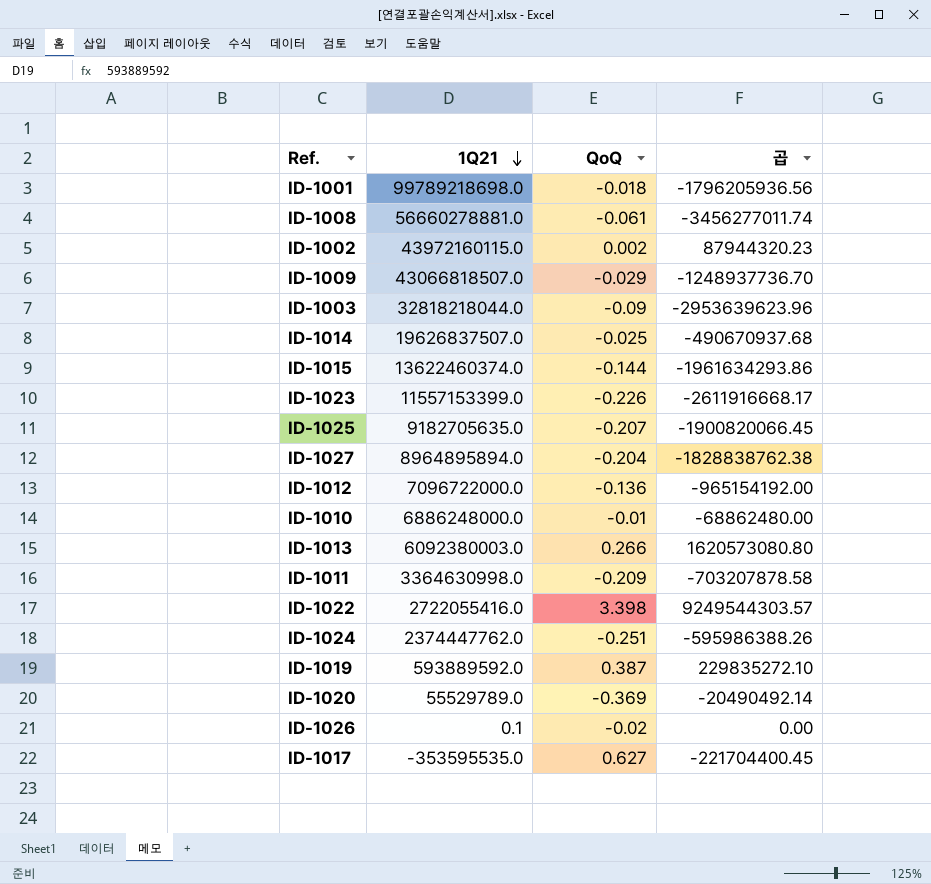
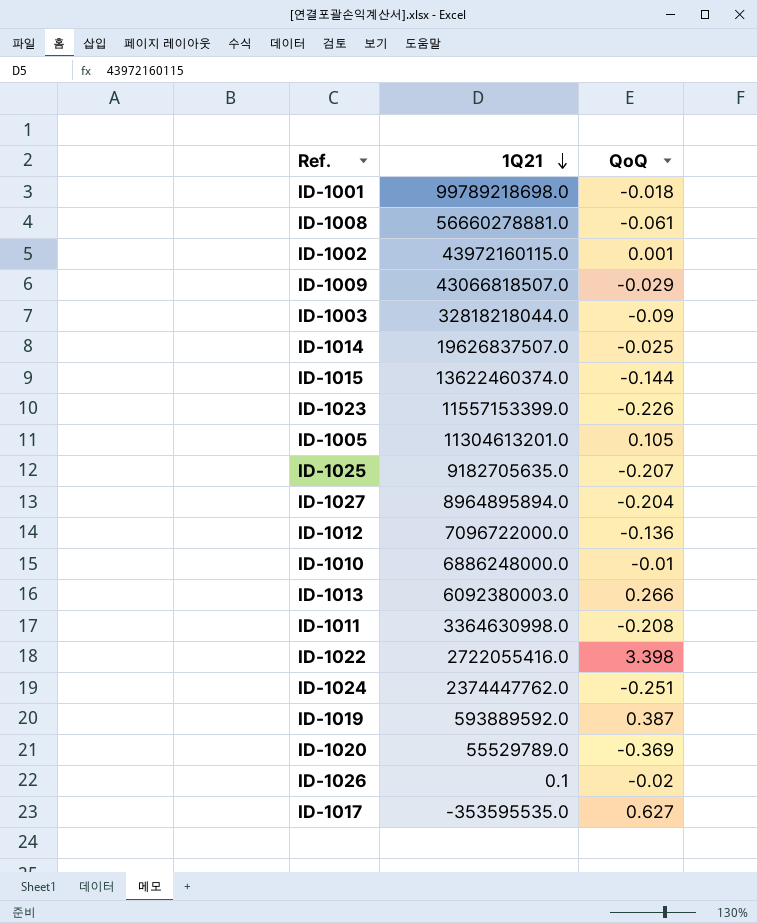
column 곱 | formula: [1Q21] * [QoQ] -> none
ID-1002 | QoQ: 0.002 -> 0.001
row ID-1005: none -> 11304613201.0 | 0.105
ID-1011 | QoQ: -0.209 -> -0.208

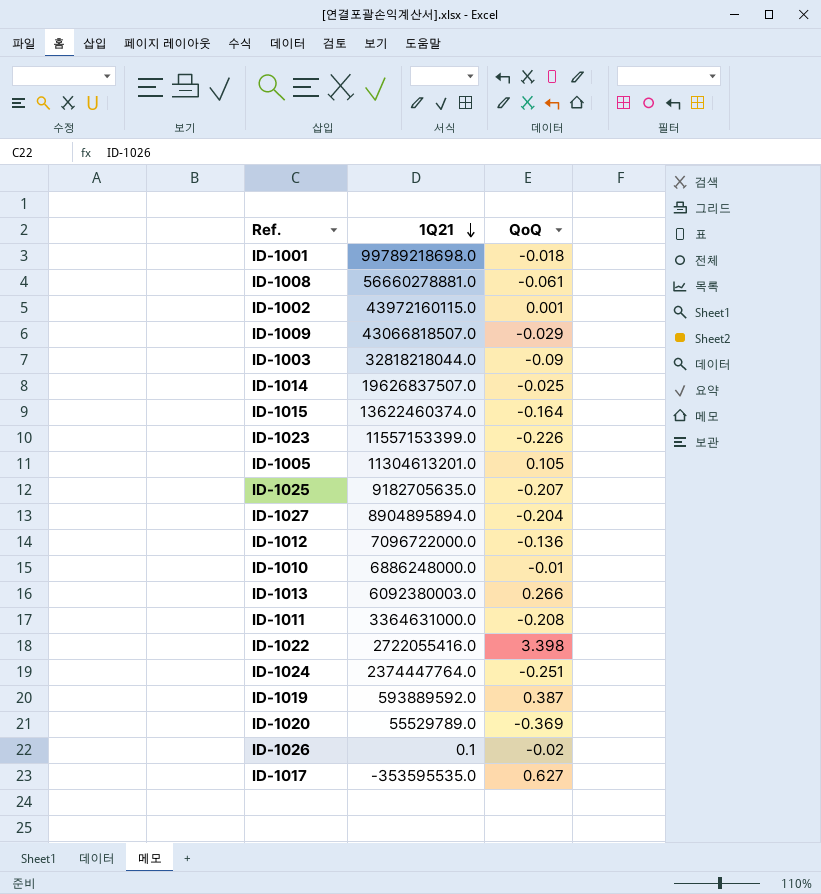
ID-1015 | QoQ: -0.144 -> -0.164
ID-1027 | 1Q21: 8964895894.0 -> 8904895894.0
ID-1011 | 1Q21: 3364630998.0 -> 3364631000.0
ID-1024 | 1Q21: 2374447762.0 -> 2374447764.0

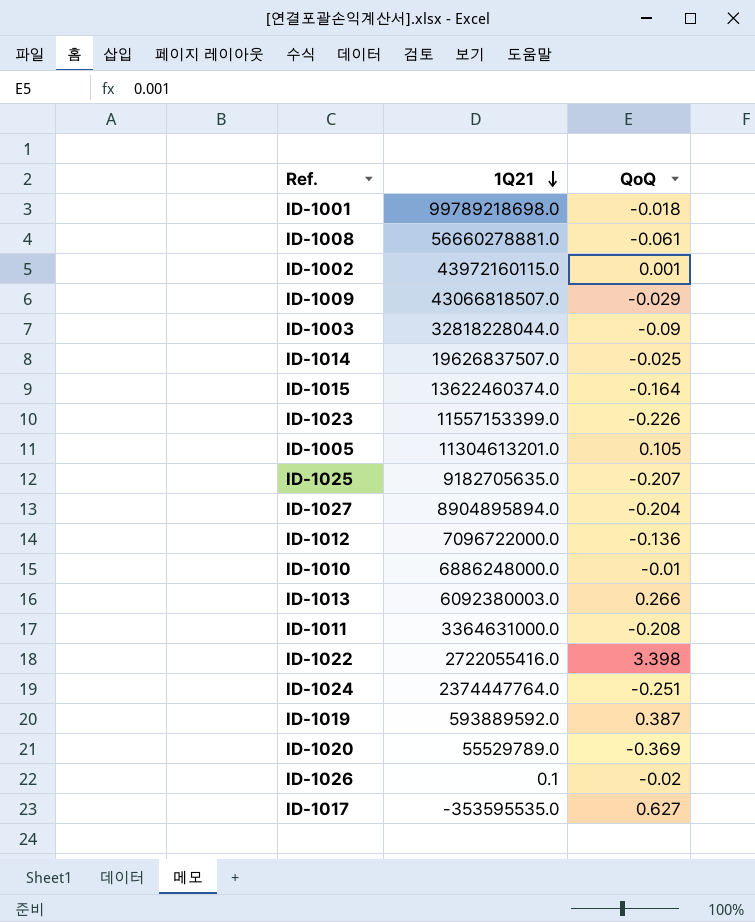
ID-1003 | 1Q21: 32818218044.0 -> 32818228044.0

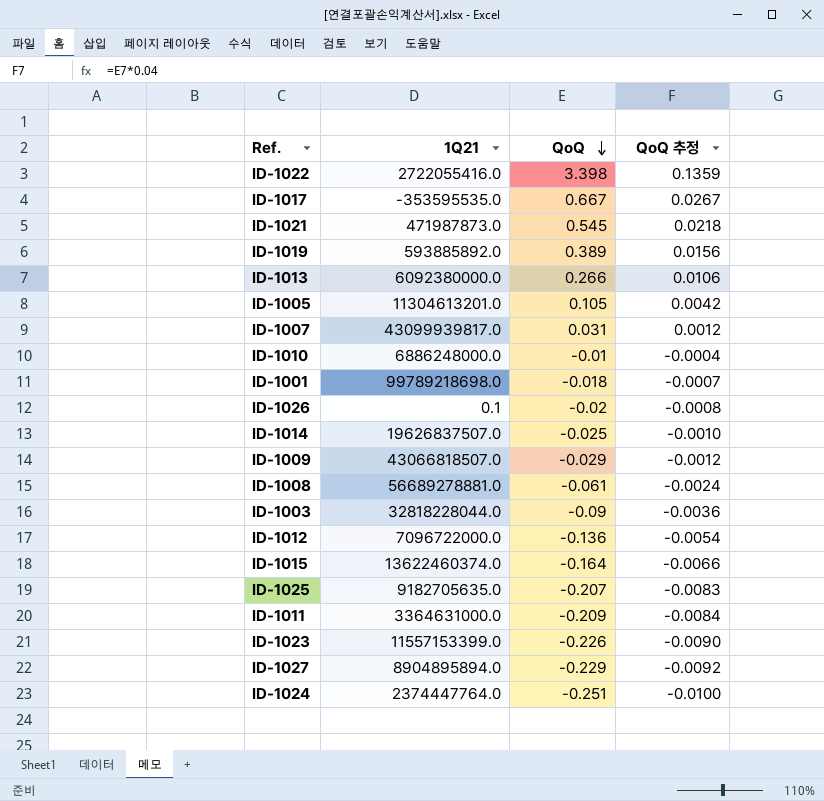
row order: 1Q21 descending -> QoQ descending
column QoQ 추정 | formula: none -> [QoQ] * 0.04
row ID-1002: 43972160115.0 | 0.001 -> none
row ID-1020: 55529789.0 | -0.369 -> none
ID-1017 | QoQ: 0.627 -> 0.667
row ID-1021: none -> 471987873.0 | 0.545 | 0.0218
ID-1019 | 1Q21: 593889592.0 -> 593885892.0
ID-1019 | QoQ: 0.387 -> 0.389
ID-1013 | 1Q21: 6092380003.0 -> 6092380000.0
row ID-1007: none -> 43099939817.0 | 0.031 | 0.0012
ID-1008 | 1Q21: 56660278881.0 -> 56689278881.0
ID-1011 | QoQ: -0.208 -> -0.209
ID-1027 | QoQ: -0.204 -> -0.229

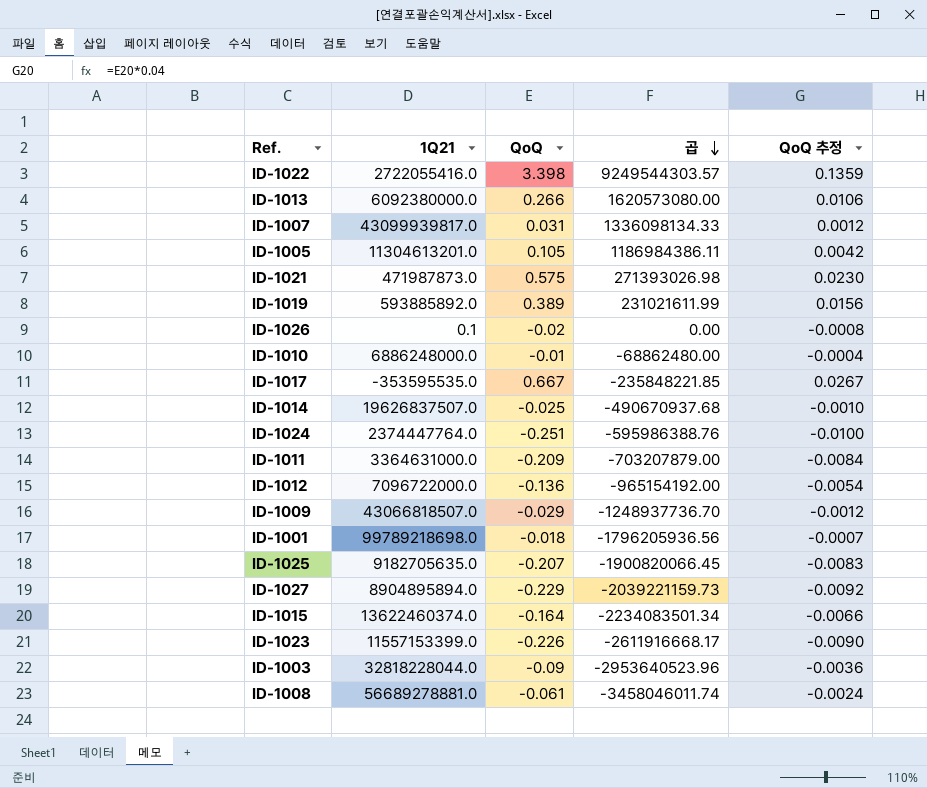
row order: QoQ descending -> 곱 descending
column 곱 | formula: none -> [1Q21] * [QoQ]
ID-1021 | QoQ: 0.545 -> 0.575
ID-1021 | QoQ 추정: 0.0218 -> 0.0230

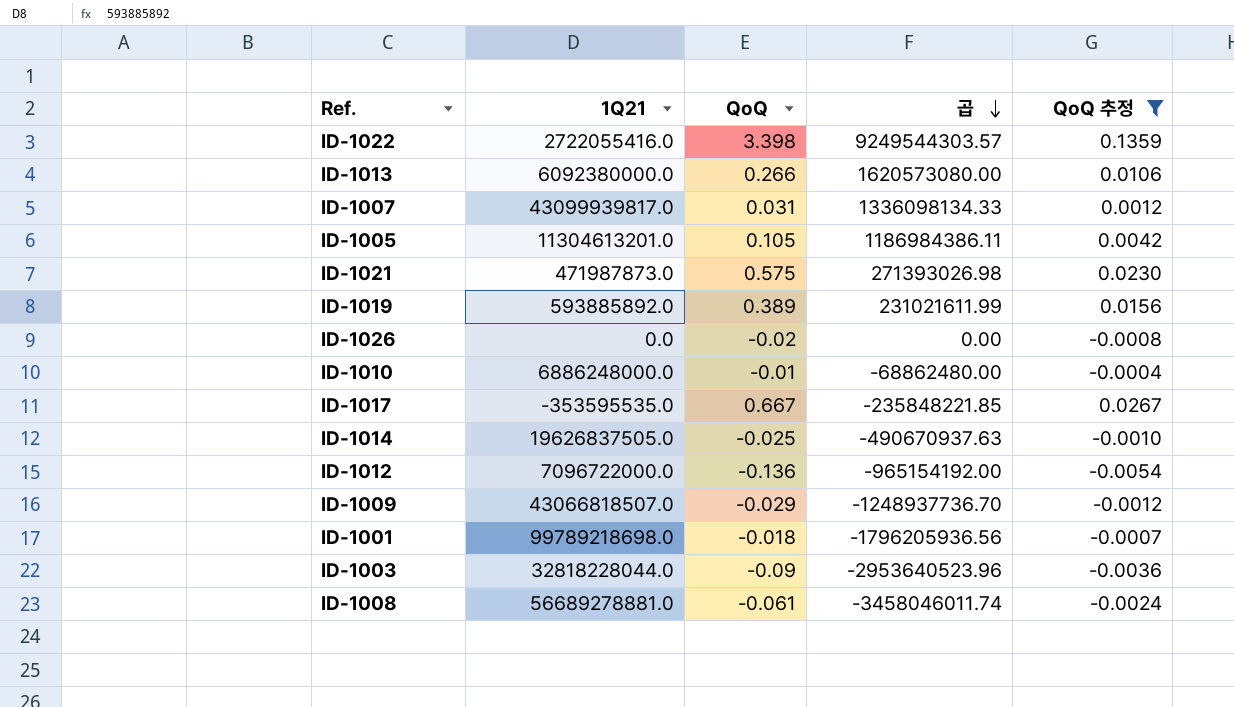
filter: none -> QoQ 추정 >= -0.0054
ID-1026 | 1Q21: 0.1 -> 0.0
ID-1014 | 1Q21: 19626837507.0 -> 19626837505.0
ID-1014 | 곱: -490670937.68 -> -490670937.63

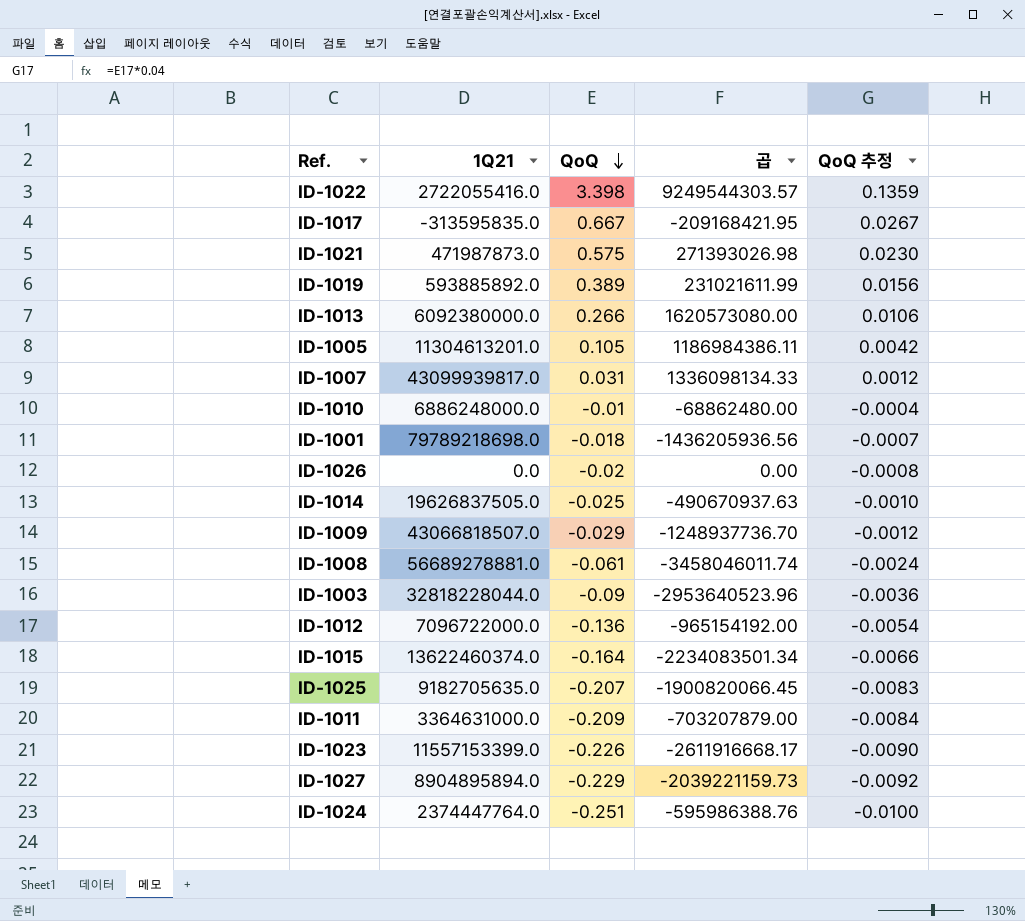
filter: QoQ 추정 >= -0.0054 -> none
row order: 곱 descending -> QoQ descending
ID-1017 | 1Q21: -353595535.0 -> -313595835.0
ID-1017 | 곱: -235848221.85 -> -209168421.95
ID-1001 | 1Q21: 99789218698.0 -> 79789218698.0
ID-1001 | 곱: -1796205936.56 -> -1436205936.56

